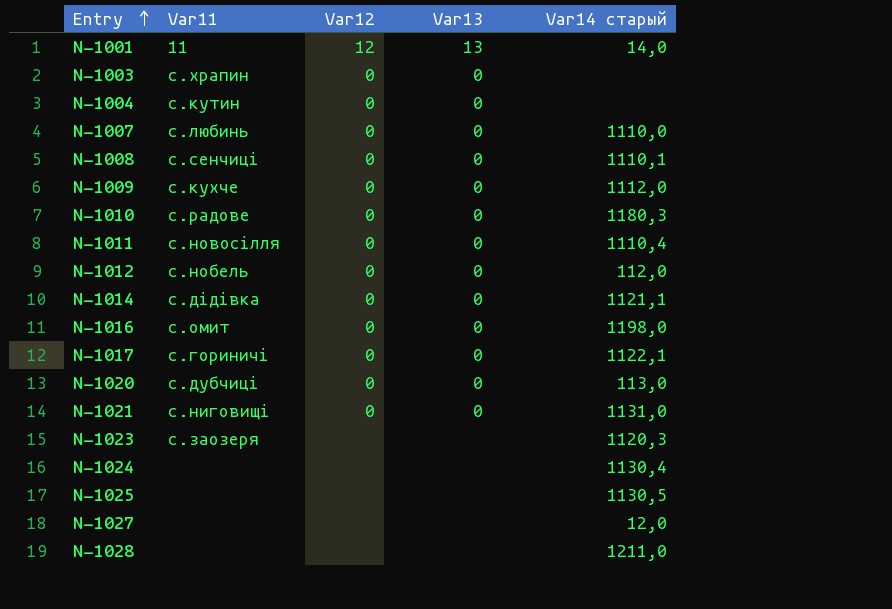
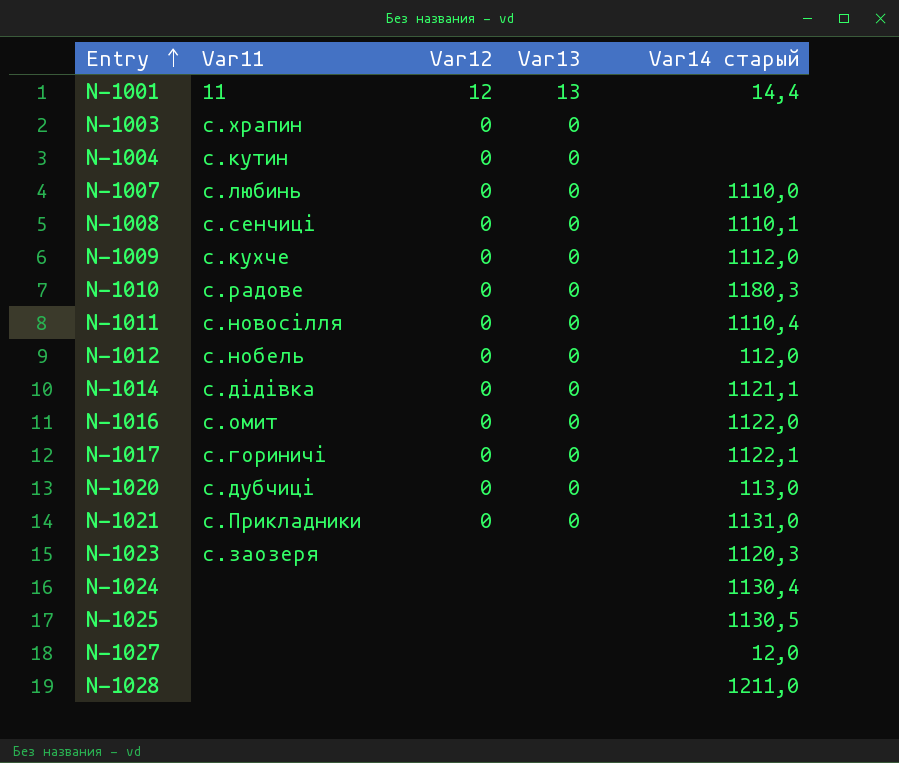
N-1001 | Var14 старый: 14,0 -> 14,4
N-1016 | Var14 старый: 1198,0 -> 1122,0
N-1021 | Var11: с.ниговищі -> с.Прикладники

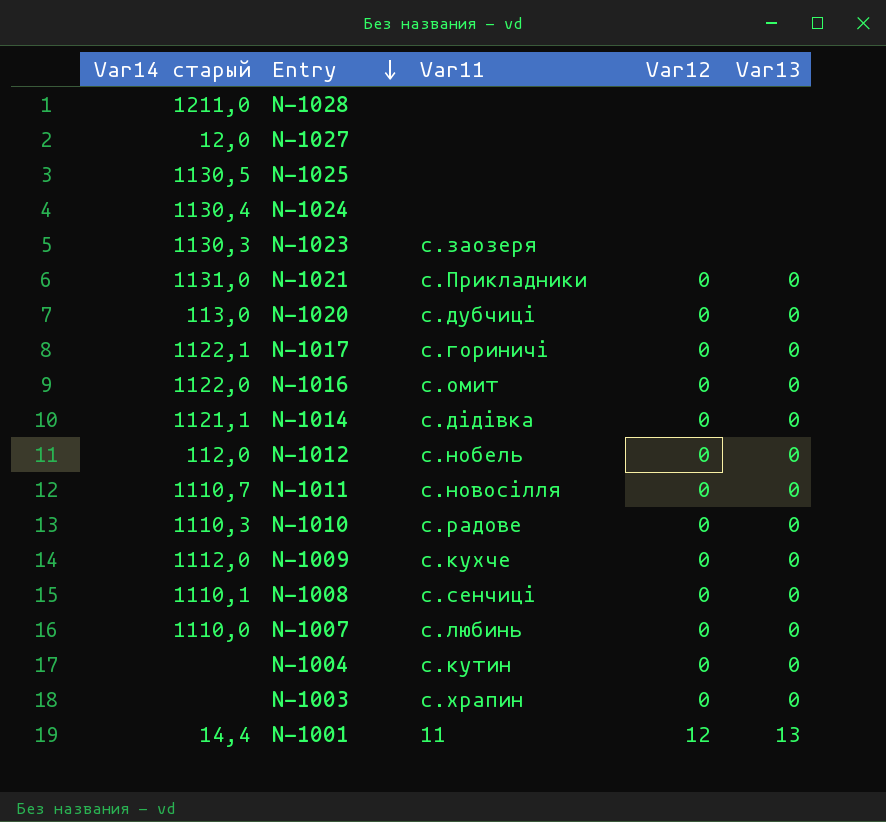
row order: Entry ascending -> Entry descending
column Var14 старый | position: 5 -> 1
N-1023 | Var14 старый: 1120,3 -> 1130,3
N-1011 | Var14 старый: 1110,4 -> 1110,7
N-1010 | Var14 старый: 1180,3 -> 1110,3

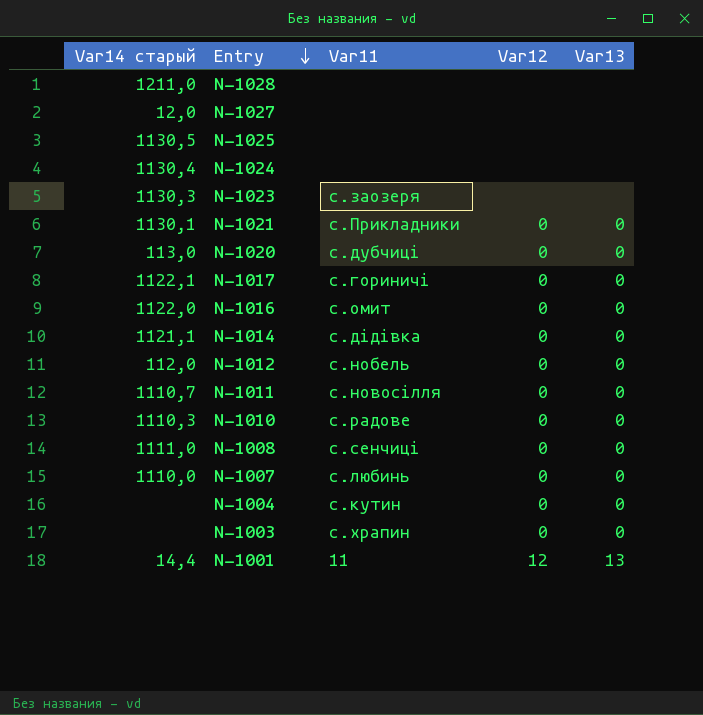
row N-1009: 1112,0 | с.кухче | 0 | 0 -> none
N-1021 | Var14 старый: 1131,0 -> 1130,1
N-1008 | Var14 старый: 1110,1 -> 1111,0

